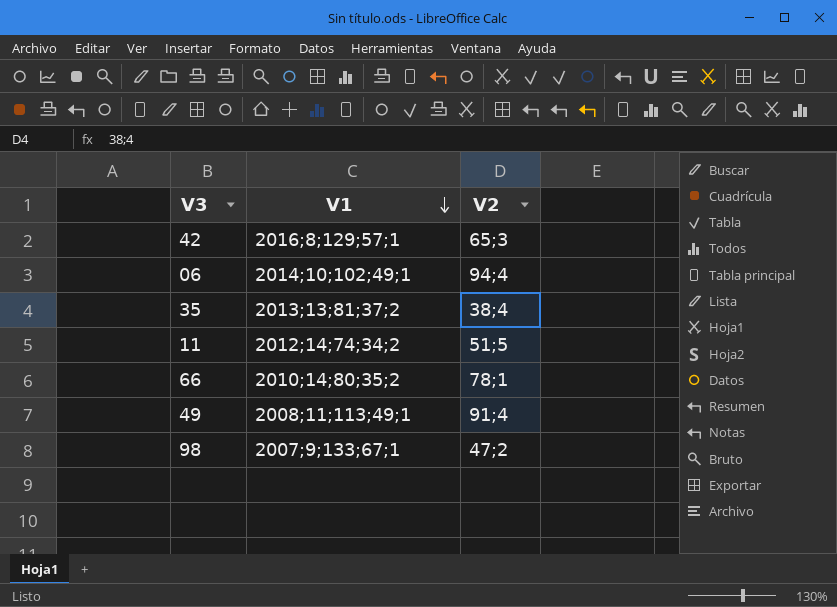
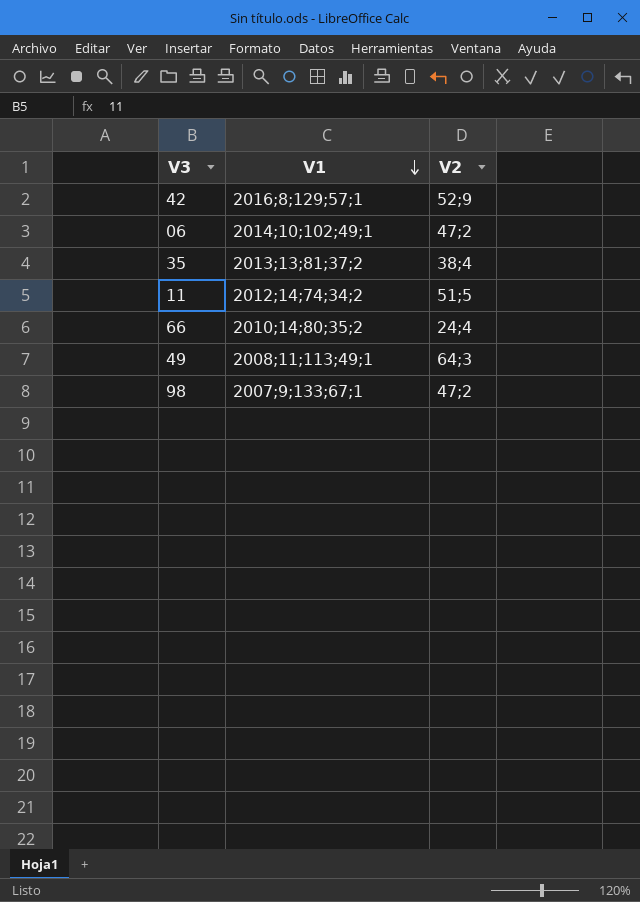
42 | V2: 65;3 -> 52;9
06 | V2: 94;4 -> 47;2
66 | V2: 78;1 -> 24;4
49 | V2: 91;4 -> 64;3

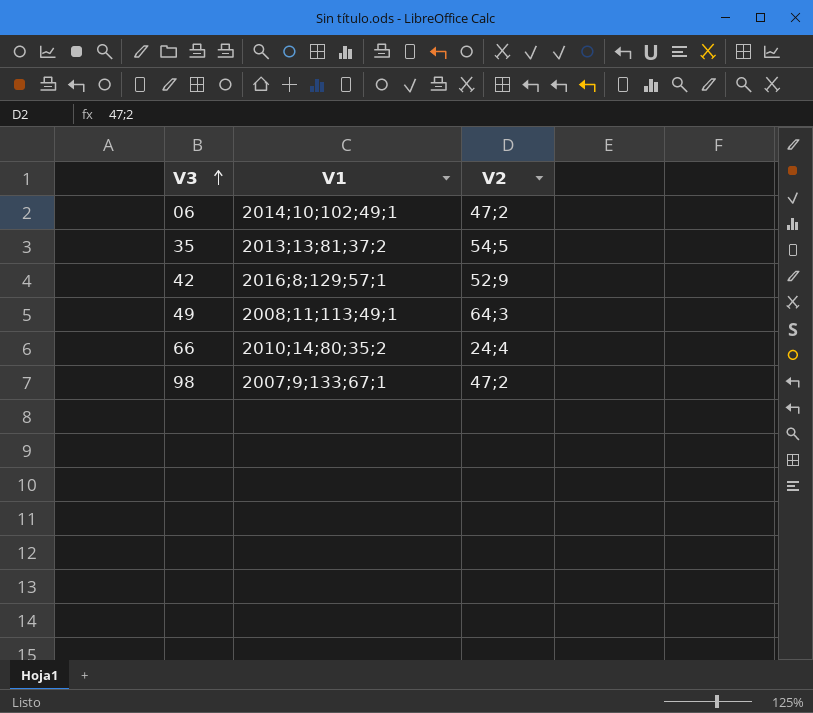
row order: V1 descending -> V3 ascending
row 11: 2012;14;74;34;2 | 51;5 -> none
35 | V2: 38;4 -> 54;5

